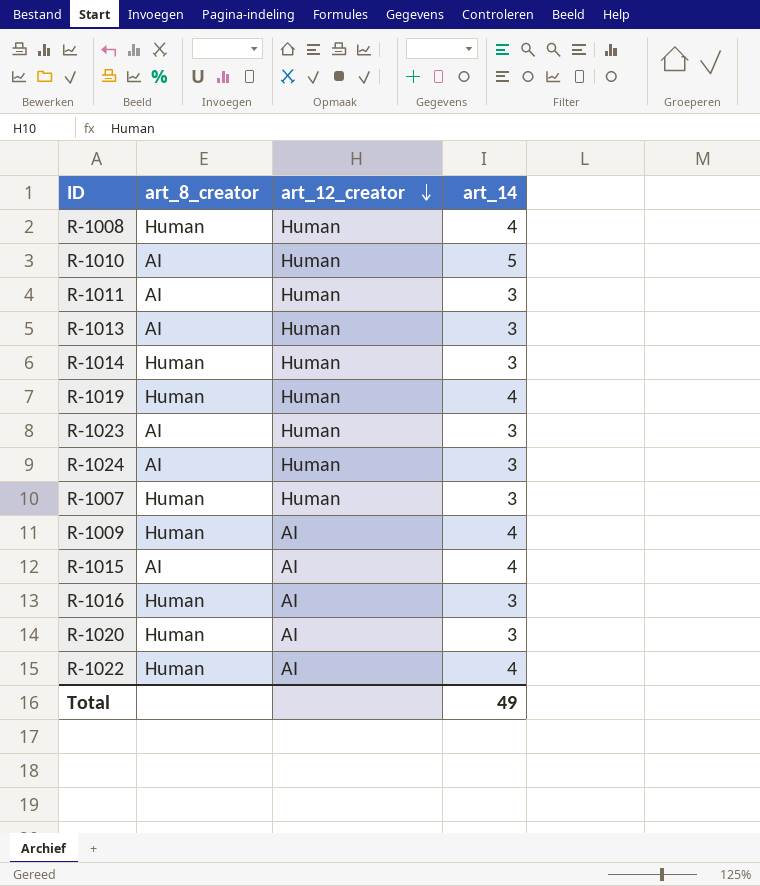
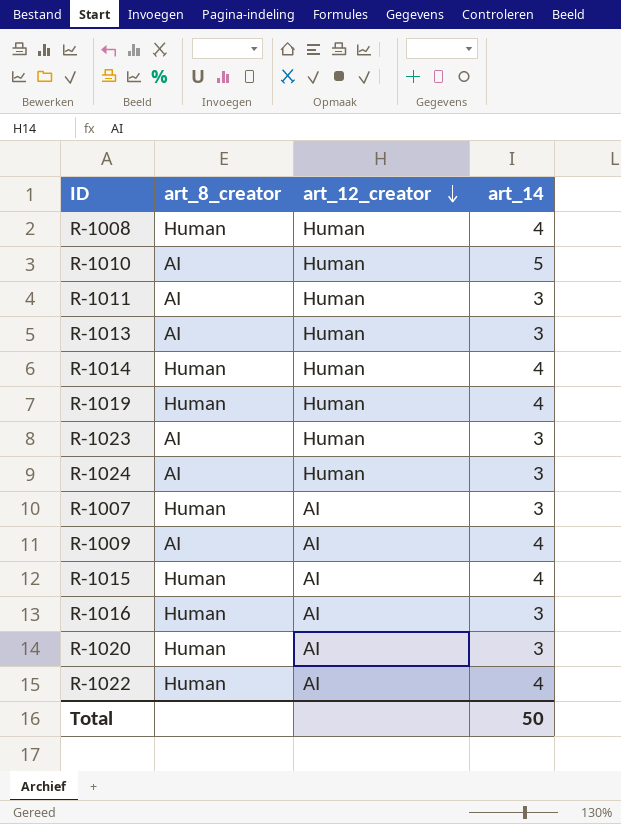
R-1014 | art_14: 3 -> 4
R-1007 | art_12_creator: Human -> AI
R-1009 | art_8_creator: Human -> AI
R-1015 | art_8_creator: AI -> Human
Total | art_14: 49 -> 50

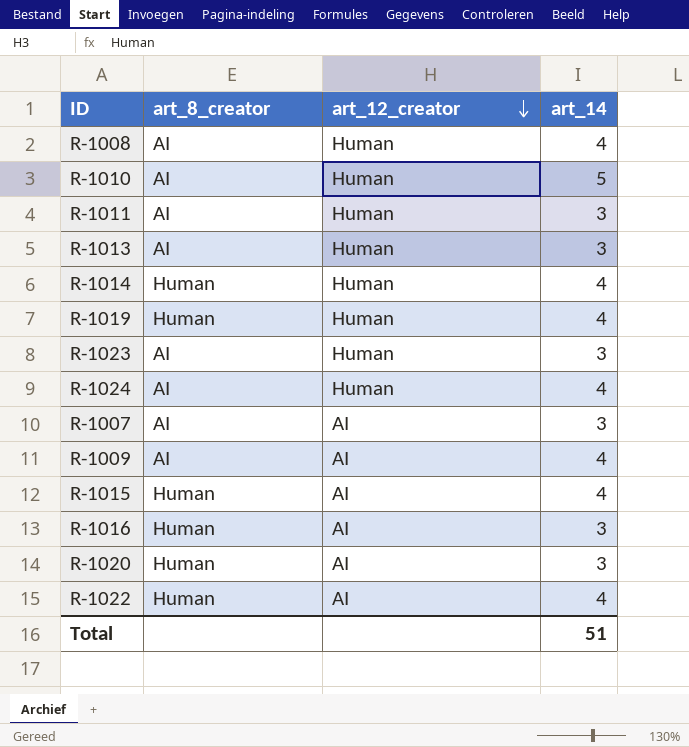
R-1008 | art_8_creator: Human -> AI
R-1024 | art_14: 3 -> 4
R-1007 | art_8_creator: Human -> AI
Total | art_14: 50 -> 51

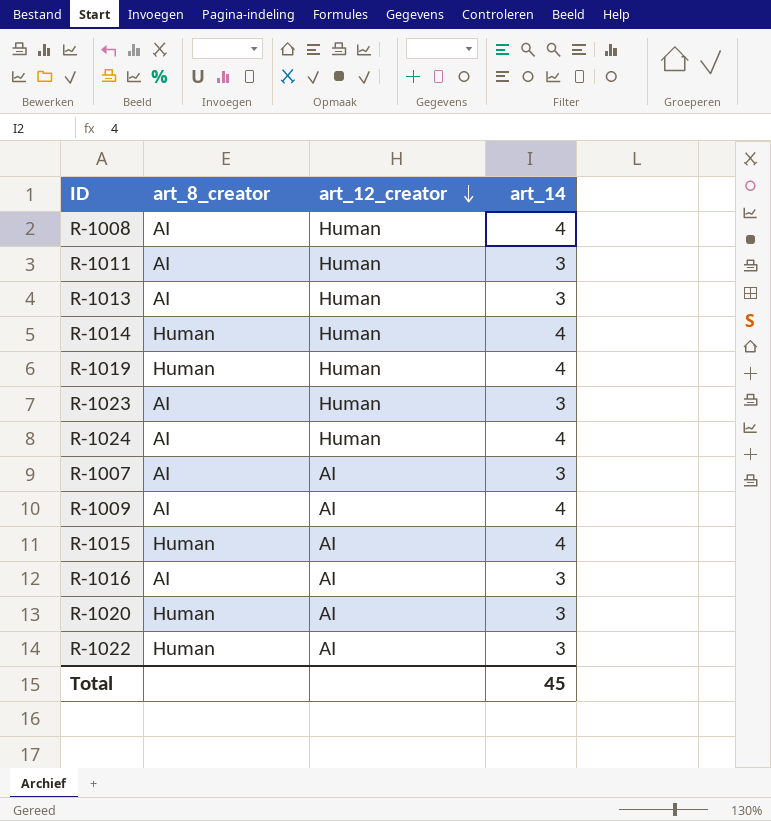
row R-1010: AI | Human | 5 -> none
R-1016 | art_8_creator: Human -> AI
R-1022 | art_14: 4 -> 3
Total | art_14: 51 -> 45

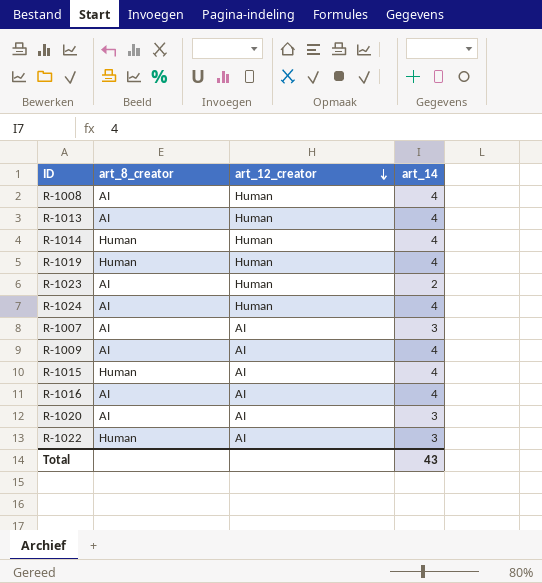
row R-1011: AI | Human | 3 -> none
R-1013 | art_14: 3 -> 4
R-1023 | art_14: 3 -> 2
R-1016 | art_14: 3 -> 4
R-1020 | art_8_creator: Human -> AI
Total | art_14: 45 -> 43

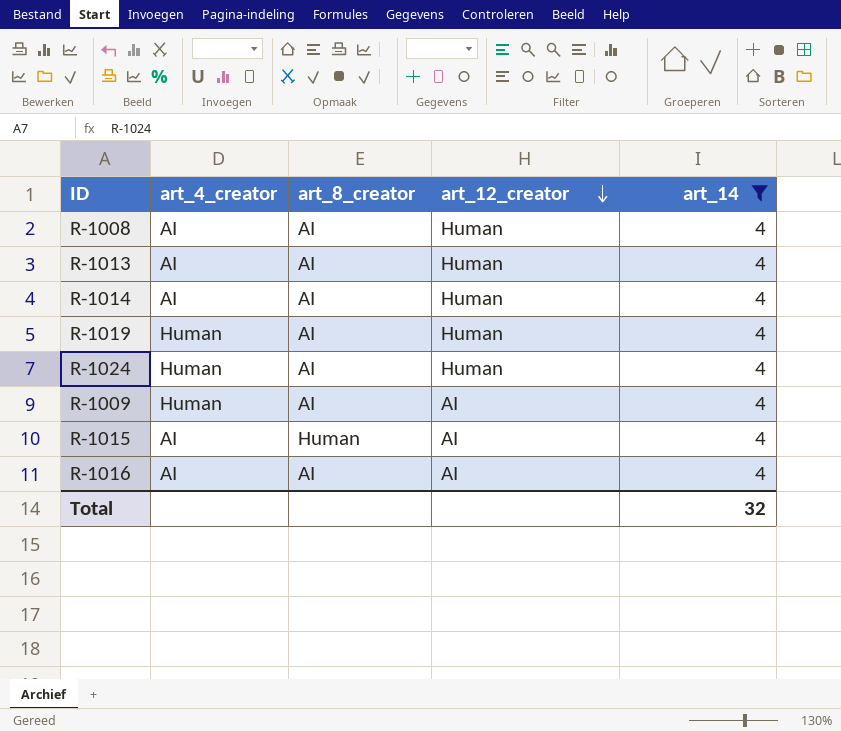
filter: none -> art_14 = 4
column art_4_creator | position: none -> 2
R-1014 | art_8_creator: Human -> AI
R-1019 | art_8_creator: Human -> AI
Total | art_14: 43 -> 32

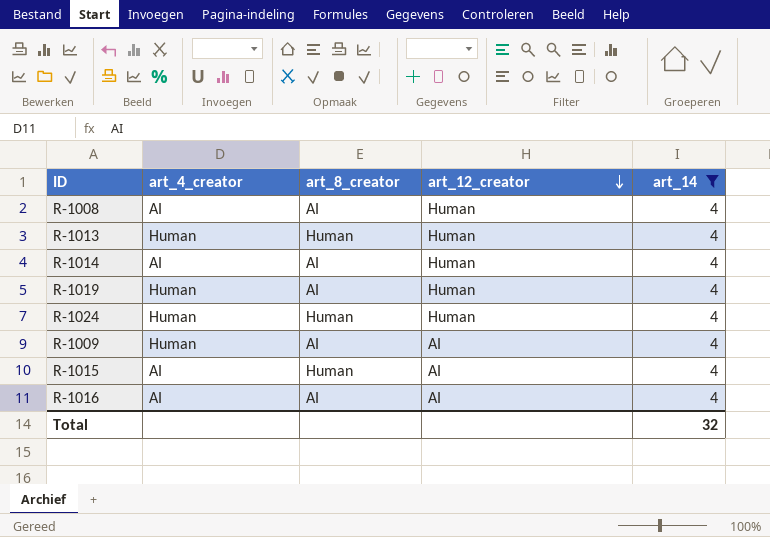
R-1013 | art_4_creator: AI -> Human
R-1013 | art_8_creator: AI -> Human
R-1024 | art_8_creator: AI -> Human

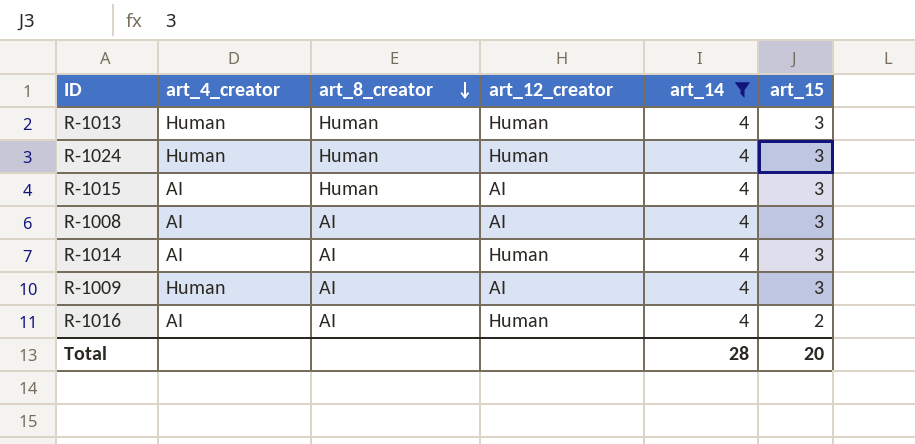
row order: art_12_creator descending -> art_8_creator descending
column art_15 | position: none -> 6
row R-1019: Human | AI | Human | 4 -> none
R-1008 | art_12_creator: Human -> AI
R-1016 | art_12_creator: AI -> Human
Total | art_14: 32 -> 28

